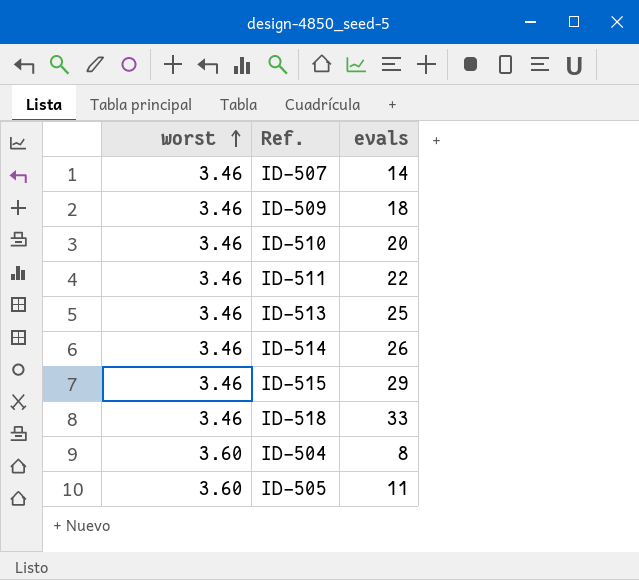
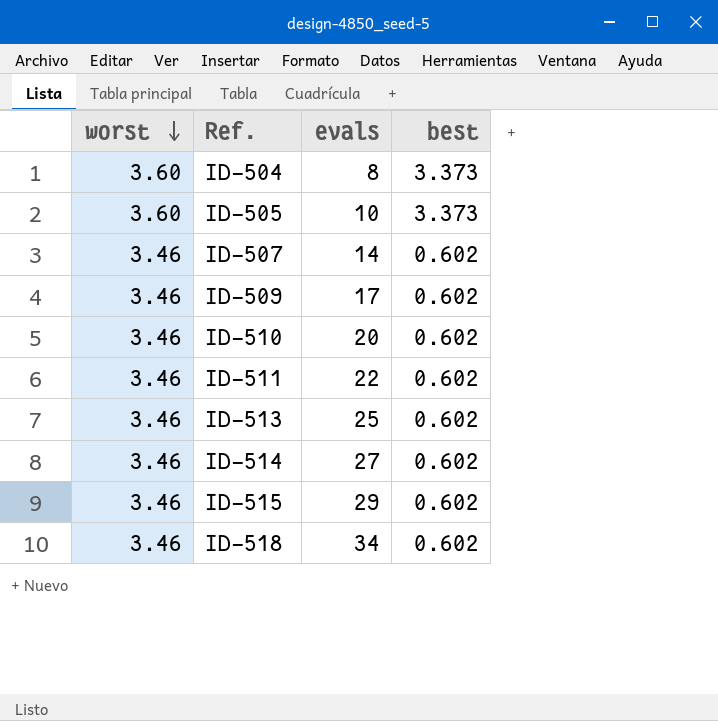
row order: worst ascending -> worst descending
column best | position: none -> 4
ID-505 | evals: 11 -> 10
ID-509 | evals: 18 -> 17
ID-514 | evals: 26 -> 27
ID-518 | evals: 33 -> 34

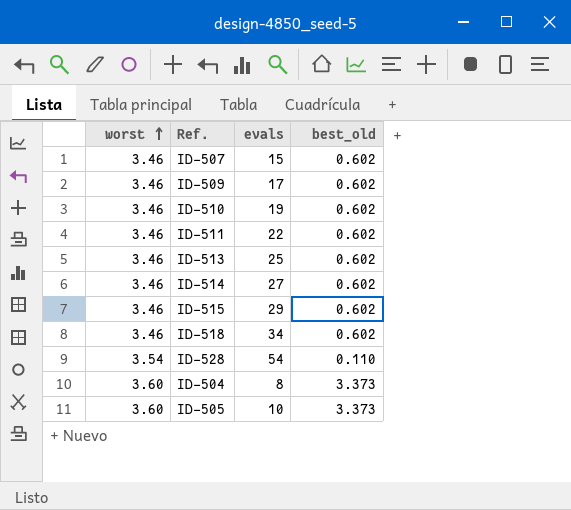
row order: worst descending -> worst ascending
column name: best -> best_old
ID-507 | evals: 14 -> 15
ID-510 | evals: 20 -> 19
row ID-528: none -> 3.54 | 54 | 0.110

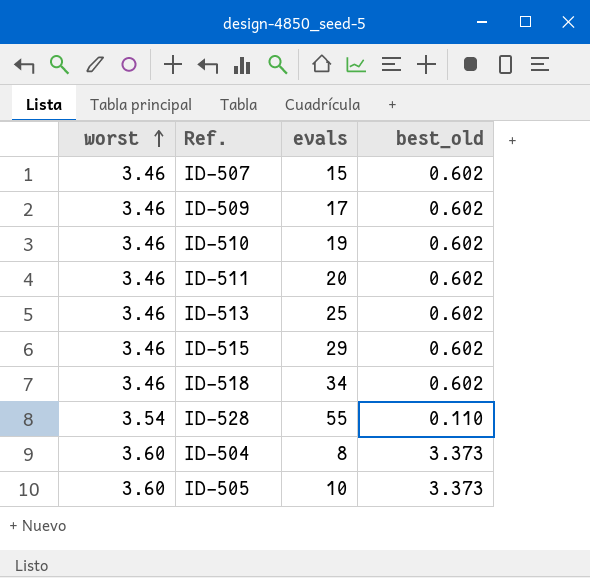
row ID-514: 3.46 | 27 | 0.602 -> none
ID-511 | evals: 22 -> 20
ID-528 | evals: 54 -> 55

